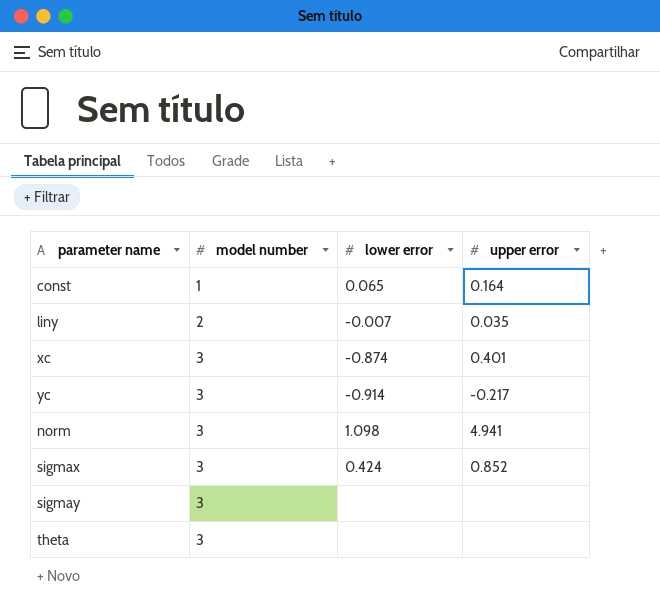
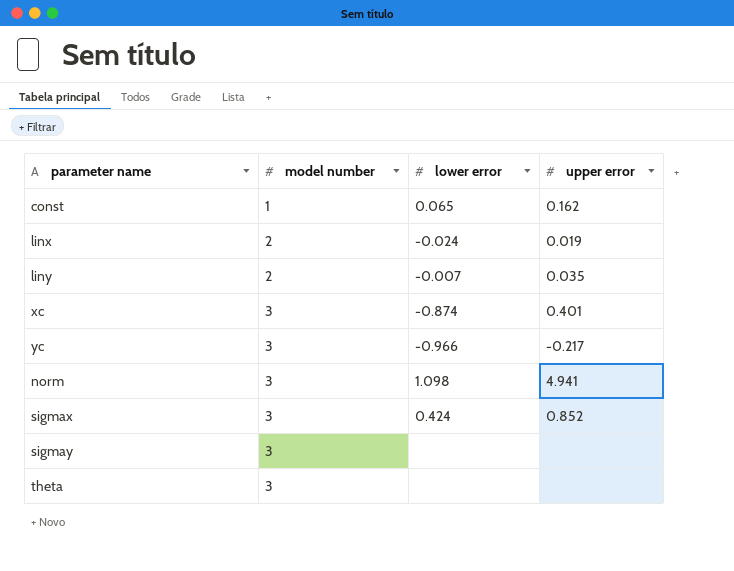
const | upper error: 0.164 -> 0.162
row linx: none -> 2 | -0.024 | 0.019
yc | lower error: -0.914 -> -0.966

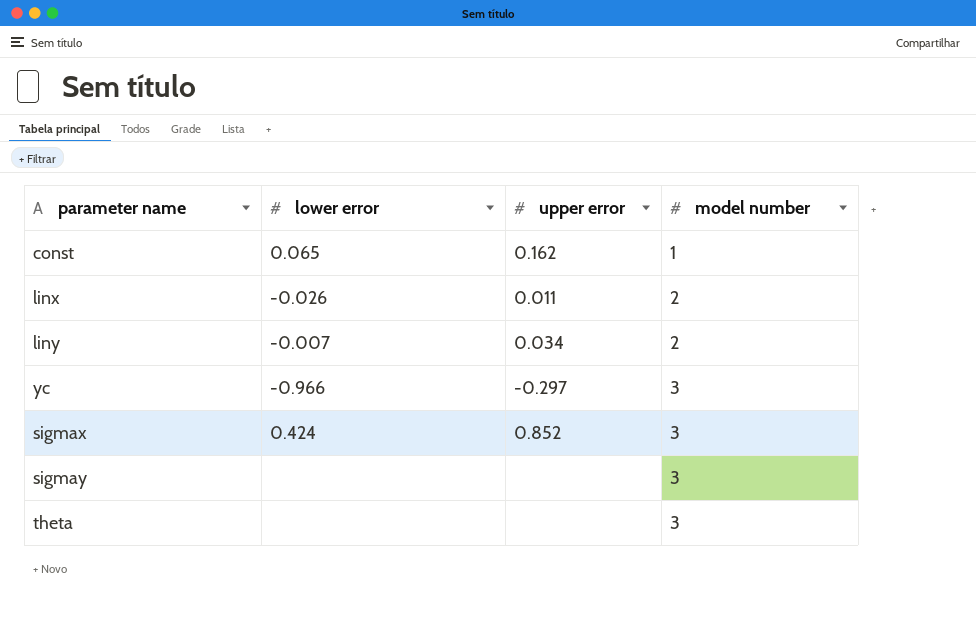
column model number | position: 2 -> 4
row xc: 3 | -0.874 | 0.401 -> none
row norm: 3 | 1.098 | 4.941 -> none
linx | lower error: -0.024 -> -0.026
linx | upper error: 0.019 -> 0.011
liny | upper error: 0.035 -> 0.034
yc | upper error: -0.217 -> -0.297

